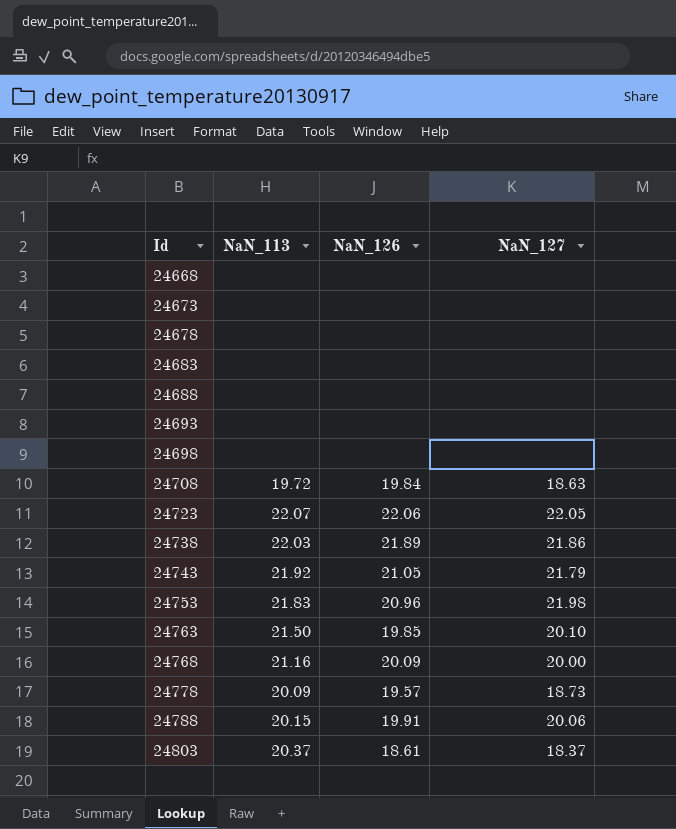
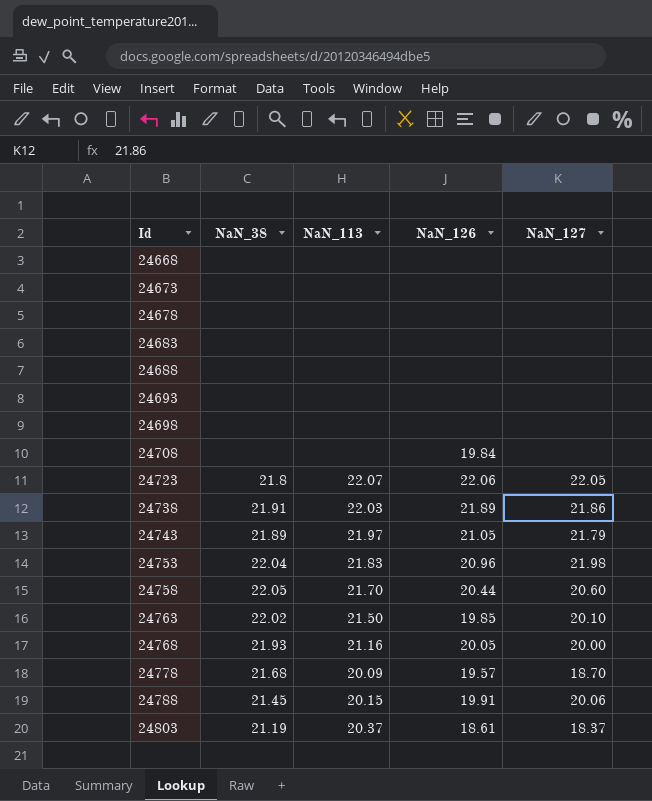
column NaN_38 | position: none -> 2
24708 | NaN_113: 19.72 -> none
24708 | NaN_127: 18.63 -> none
24743 | NaN_113: 21.92 -> 21.97
row 24758: none -> 22.05 | 21.70 | 20.44 | 20.60
24768 | NaN_126: 20.09 -> 20.05
24778 | NaN_127: 18.73 -> 18.70

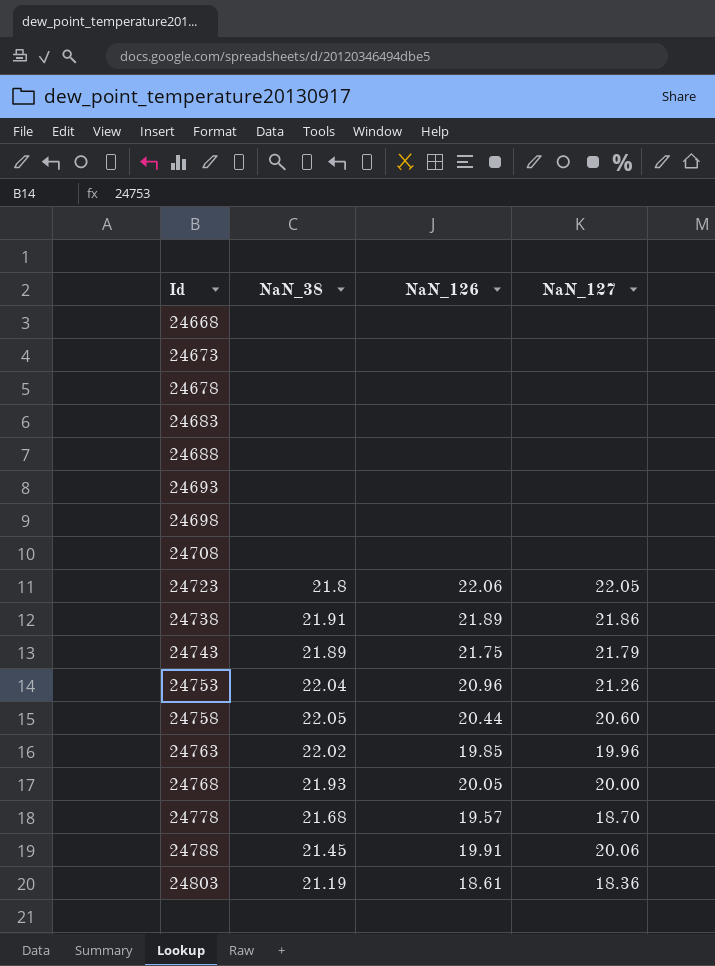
column NaN_113 | position: 3 -> none
24708 | NaN_126: 19.84 -> none
24743 | NaN_126: 21.05 -> 21.75
24753 | NaN_127: 21.98 -> 21.26
24763 | NaN_127: 20.10 -> 19.96
24803 | NaN_127: 18.37 -> 18.36

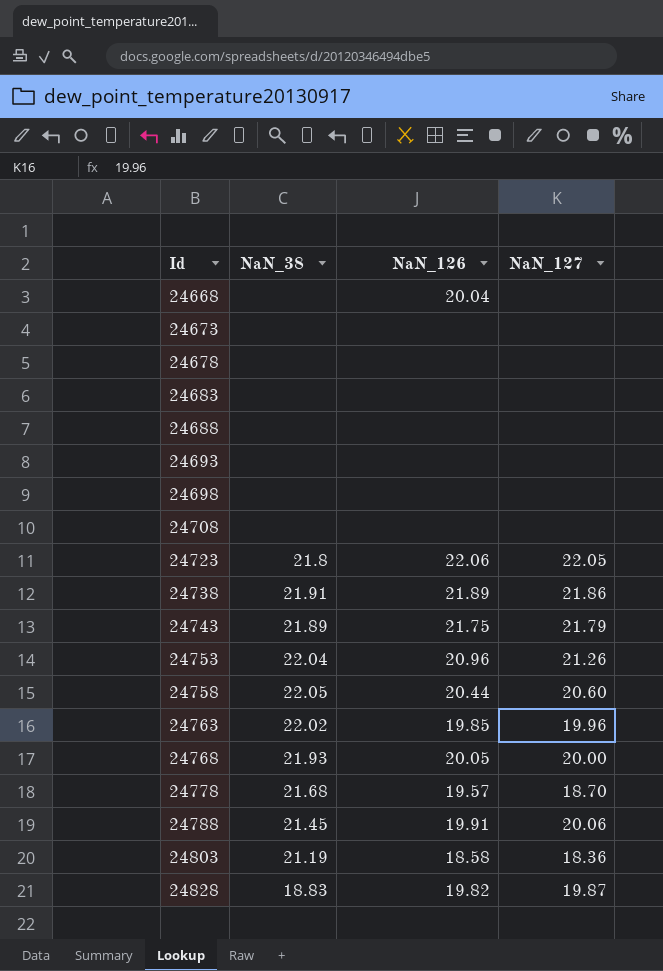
24668 | NaN_126: none -> 20.04
24803 | NaN_126: 18.61 -> 18.58
row 24828: none -> 18.83 | 19.82 | 19.87

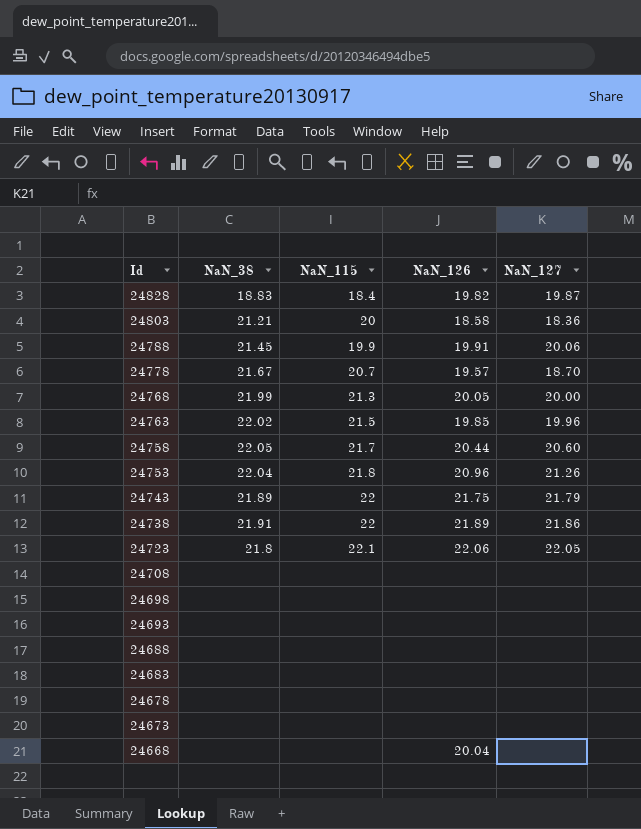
row order: Id ascending -> Id descending
column NaN_115 | position: none -> 3
24803 | NaN_38: 21.19 -> 21.21
24778 | NaN_38: 21.68 -> 21.67
24768 | NaN_38: 21.93 -> 21.99

